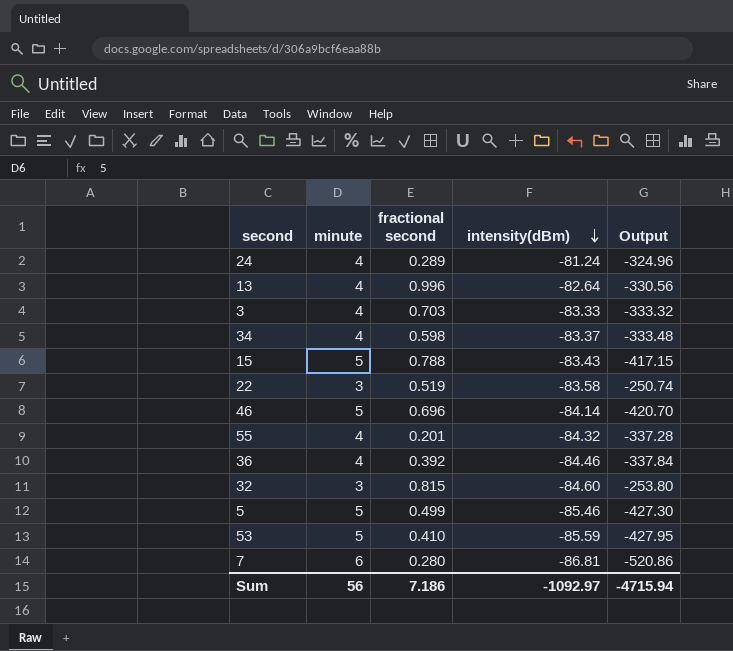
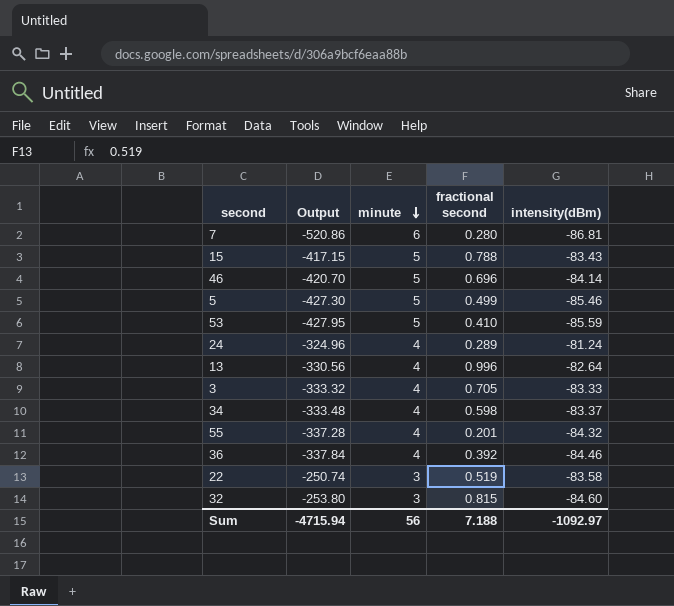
row order: intensity(dBm) descending -> minute descending
column Output | position: 5 -> 2
3 | fractional second: 0.703 -> 0.705
Sum | fractional second: 7.186 -> 7.188

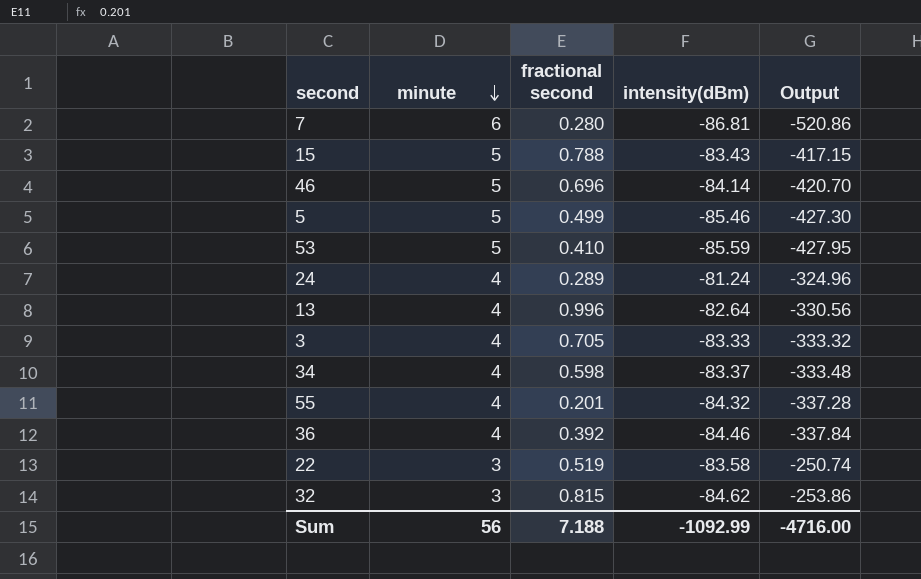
column Output | position: 2 -> 5
32 | intensity(dBm): -84.60 -> -84.62
32 | Output: -253.80 -> -253.86
Sum | intensity(dBm): -1092.97 -> -1092.99
Sum | Output: -4715.94 -> -4716.00

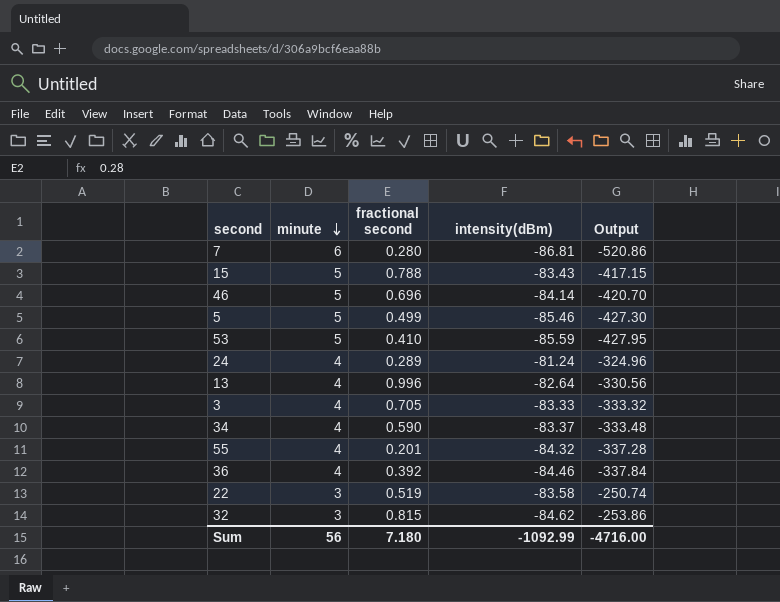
34 | fractional second: 0.598 -> 0.590
Sum | fractional second: 7.188 -> 7.180

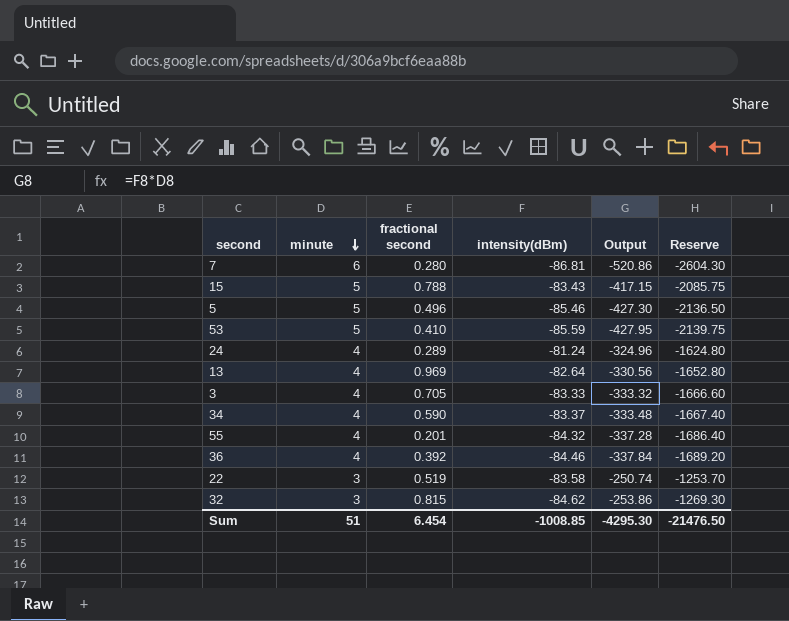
column Reserve | formula: none -> [Output] * 5
row 46: 5 | 0.696 | -84.14 | -420.70 -> none
5 | fractional second: 0.499 -> 0.496
13 | fractional second: 0.996 -> 0.969
Sum | minute: 56 -> 51
Sum | fractional second: 7.180 -> 6.454
Sum | intensity(dBm): -1092.99 -> -1008.85
Sum | Output: -4716.00 -> -4295.30

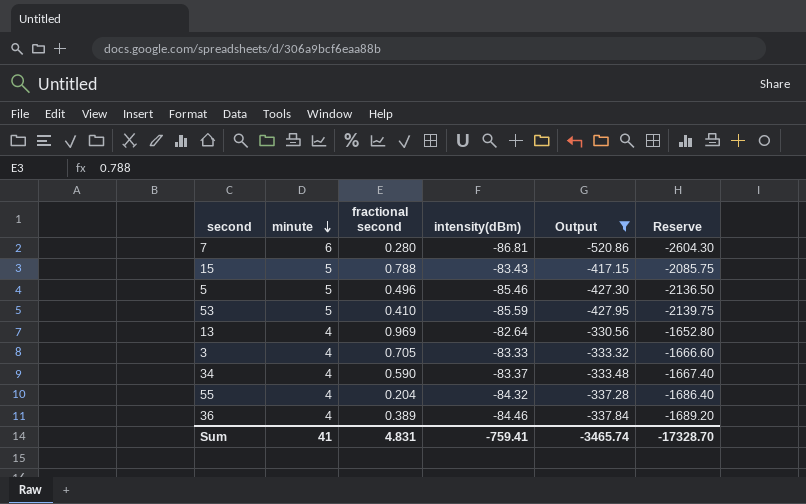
filter: none -> Output <= -330.56
55 | fractional second: 0.201 -> 0.204
36 | fractional second: 0.392 -> 0.389
Sum | minute: 51 -> 41
Sum | fractional second: 6.454 -> 4.831
Sum | intensity(dBm): -1008.85 -> -759.41
Sum | Output: -4295.30 -> -3465.74
Sum | Reserve: -21476.50 -> -17328.70

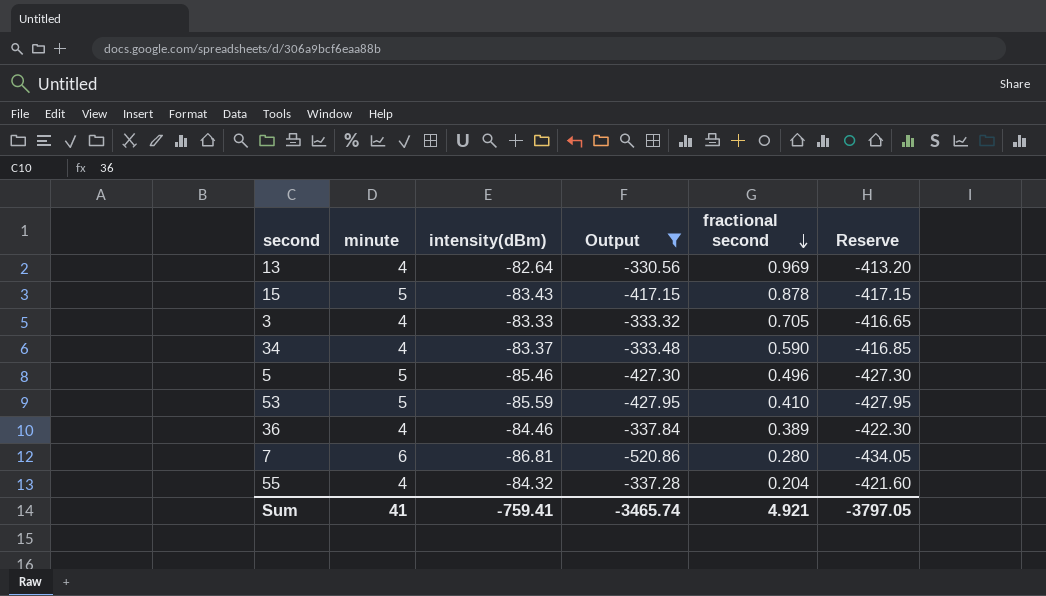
row order: minute descending -> fractional second descending
column fractional second | position: 3 -> 5
column Reserve | formula: [Output] * 5 -> [intensity(dBm)] * 5
15 | fractional second: 0.788 -> 0.878
Sum | fractional second: 4.831 -> 4.921
Sum | Reserve: -17328.70 -> -3797.05

